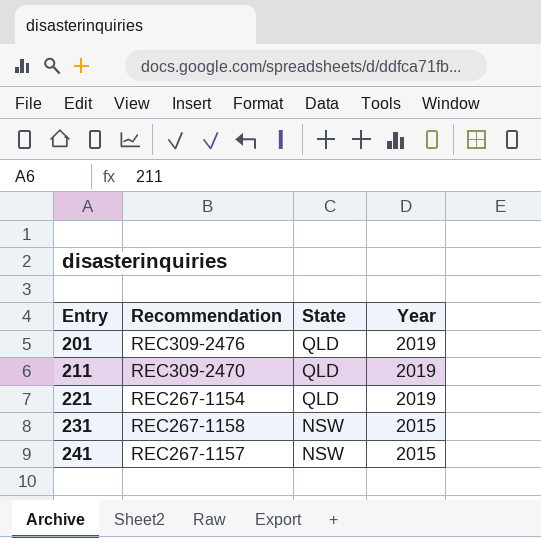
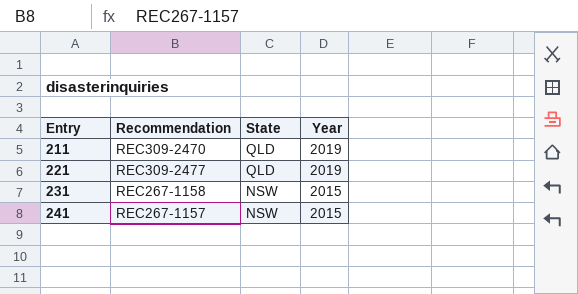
row 201: REC309-2476 | QLD | 2019 -> none
221 | Recommendation: REC267-1154 -> REC309-2477

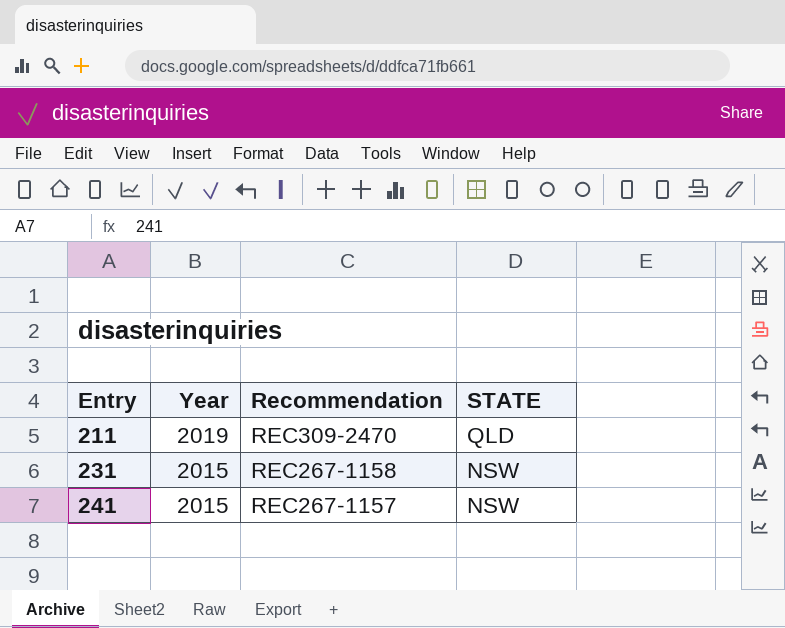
column Year | position: 4 -> 2
column name: State -> STATE
row 221: REC309-2477 | QLD | 2019 -> none

